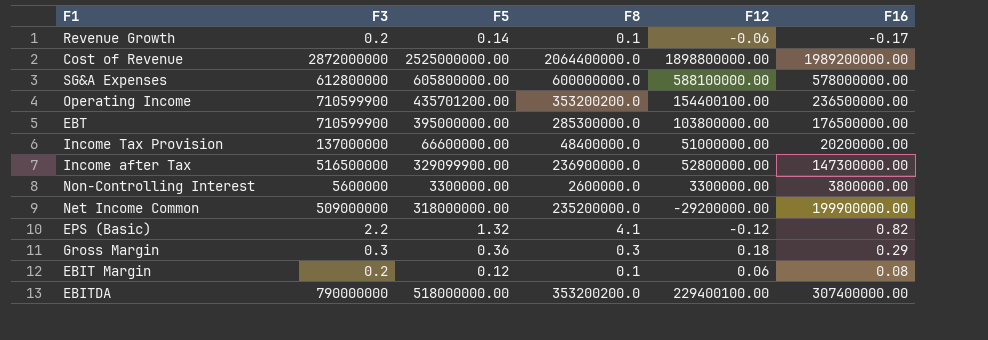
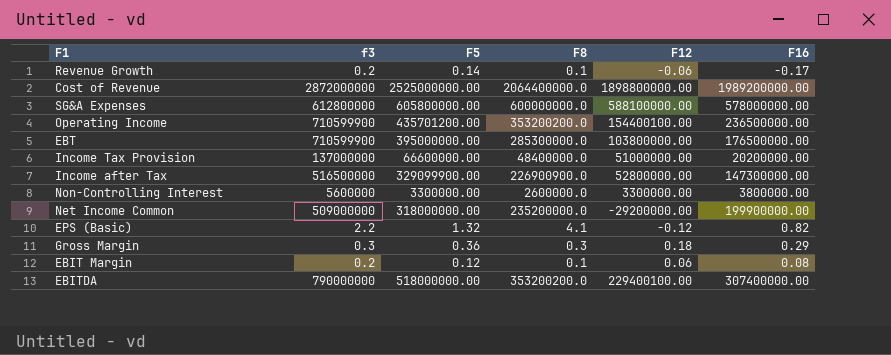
column name: F3 -> f3
Income after Tax | F8: 236900000.0 -> 226900900.0

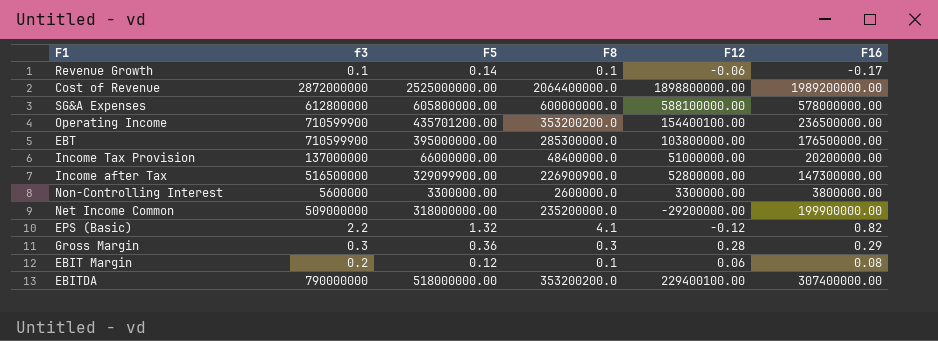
Revenue Growth | f3: 0.2 -> 0.1
Income Tax Provision | F5: 66600000.00 -> 66000000.00
Gross Margin | F12: 0.18 -> 0.28

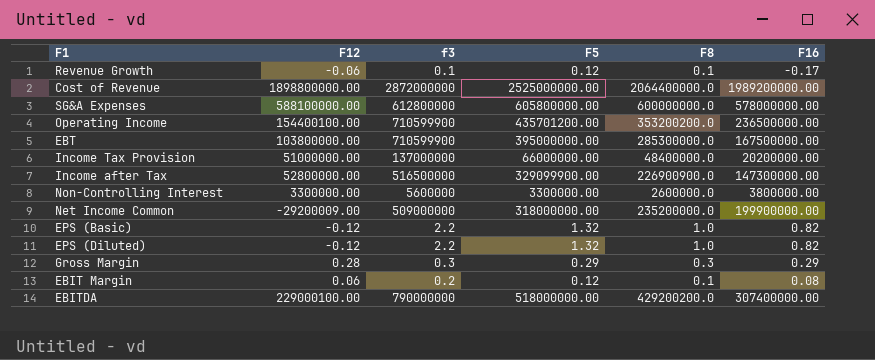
column F12 | position: 5 -> 2
Revenue Growth | F5: 0.14 -> 0.12
EBT | F16: 176500000.00 -> 167500000.00
Net Income Common | F12: -29200000.00 -> -29200009.00
EPS (Basic) | F8: 4.1 -> 1.0
row EPS (Diluted): none -> -0.12 | 2.2 | 1.32 | 1.0 | 0.82
Gross Margin | F5: 0.36 -> 0.29
EBITDA | F12: 229400100.00 -> 229000100.00
EBITDA | F8: 353200200.0 -> 429200200.0

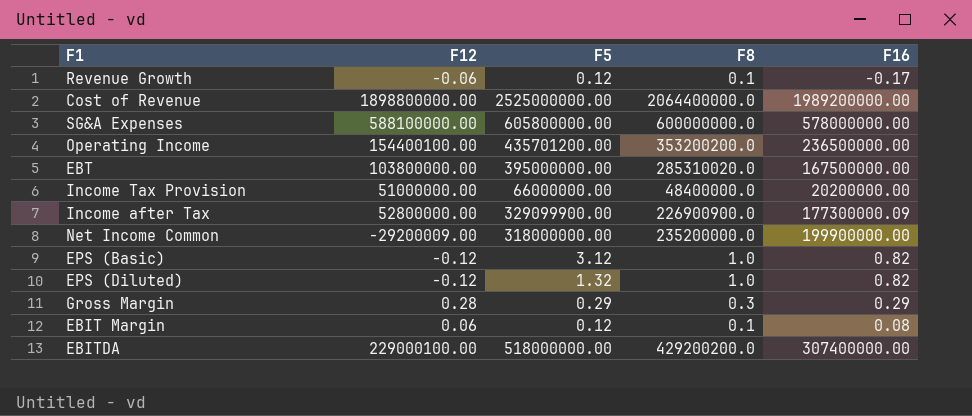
column f3 | position: 3 -> none
row Non-Controlling Interest: 3300000.00 | 5600000 | 3300000.00 | 2600000.0 | 3800000.00 -> none
EBT | F8: 285300000.0 -> 285310020.0
Income after Tax | F16: 147300000.00 -> 177300000.09
EPS (Basic) | F5: 1.32 -> 3.12

